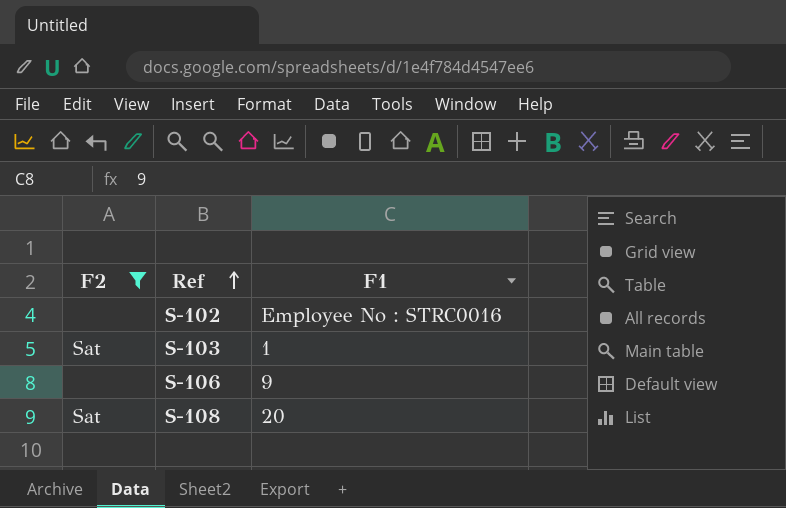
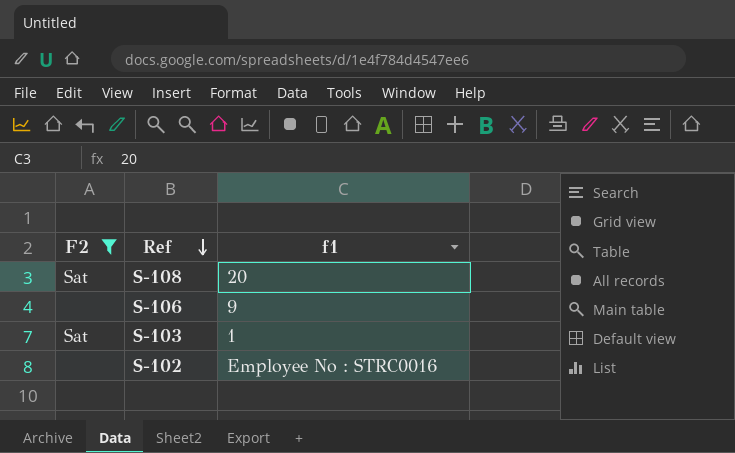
row order: Ref ascending -> Ref descending
column name: F1 -> f1

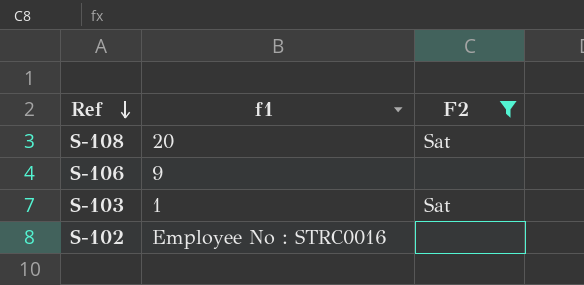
column F2 | position: 1 -> 3

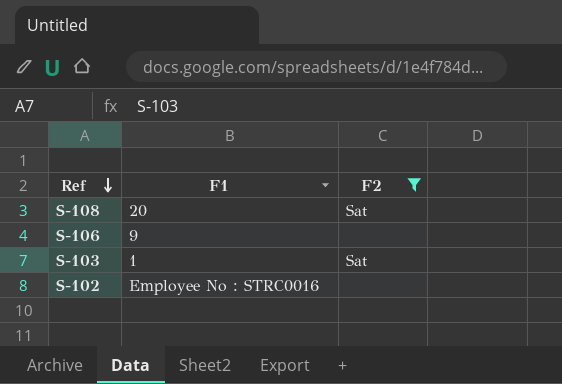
column name: f1 -> F1

